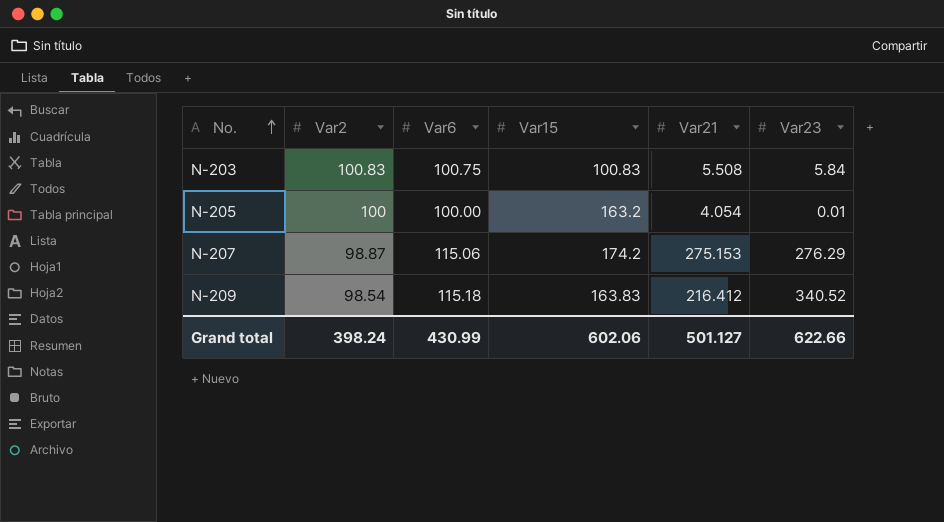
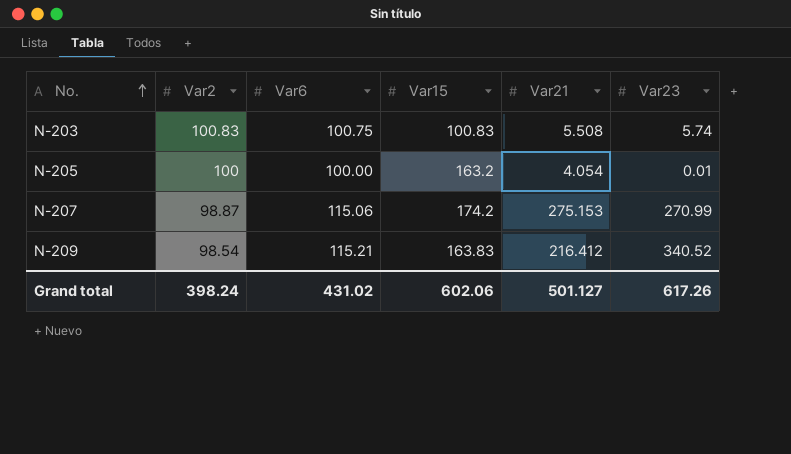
N-203 | Var23: 5.84 -> 5.74
N-207 | Var23: 276.29 -> 270.99
N-209 | Var6: 115.18 -> 115.21
Grand total | Var6: 430.99 -> 431.02
Grand total | Var23: 622.66 -> 617.26

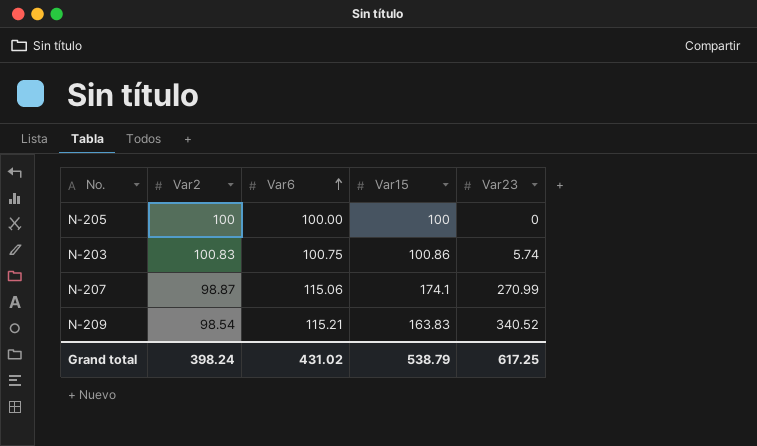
row order: No. ascending -> Var6 ascending
column Var21 | position: 5 -> none
N-205 | Var15: 163.2 -> 100
N-205 | Var23: 0.01 -> 0
N-203 | Var15: 100.83 -> 100.86
N-207 | Var15: 174.2 -> 174.1
Grand total | Var15: 602.06 -> 538.79
Grand total | Var23: 617.26 -> 617.25

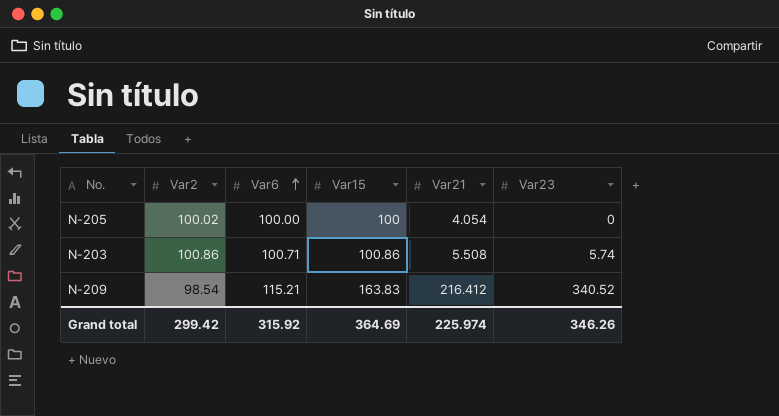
column Var21 | position: none -> 5
row N-207: 98.87 | 115.06 | 174.1 | 270.99 -> none
N-205 | Var2: 100 -> 100.02
N-203 | Var2: 100.83 -> 100.86
N-203 | Var6: 100.75 -> 100.71
Grand total | Var2: 398.24 -> 299.42
Grand total | Var6: 431.02 -> 315.92
Grand total | Var15: 538.79 -> 364.69
Grand total | Var23: 617.25 -> 346.26

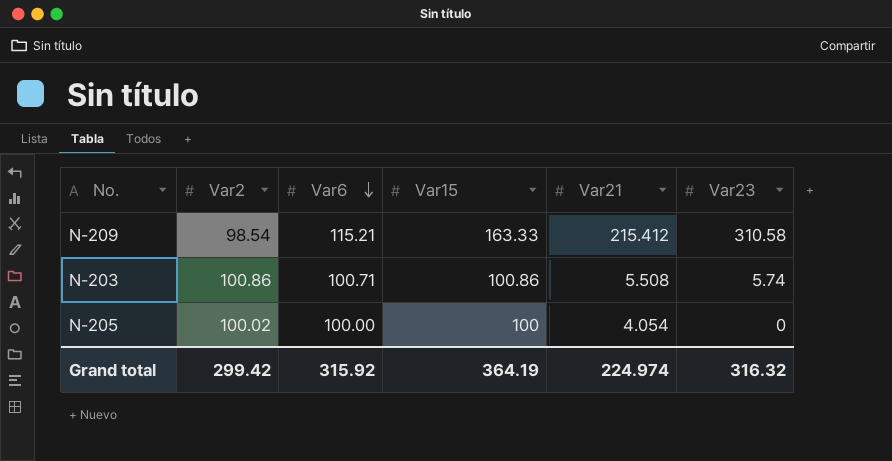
row order: Var6 ascending -> Var6 descending
N-209 | Var15: 163.83 -> 163.33
N-209 | Var21: 216.412 -> 215.412
N-209 | Var23: 340.52 -> 310.58
Grand total | Var15: 364.69 -> 364.19
Grand total | Var21: 225.974 -> 224.974
Grand total | Var23: 346.26 -> 316.32

